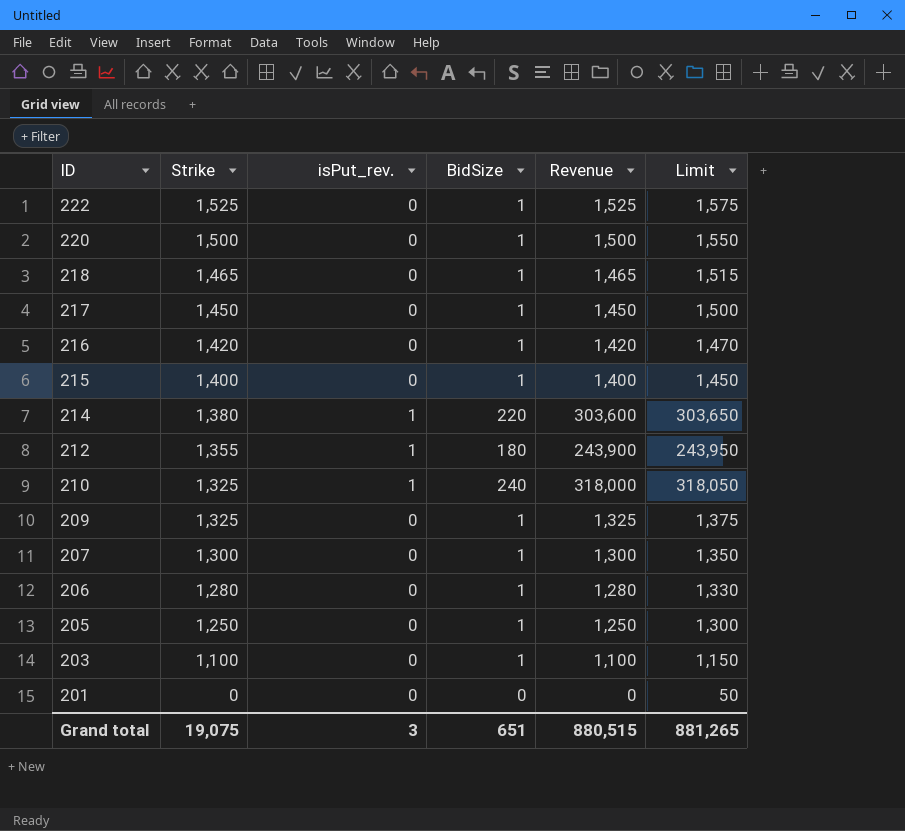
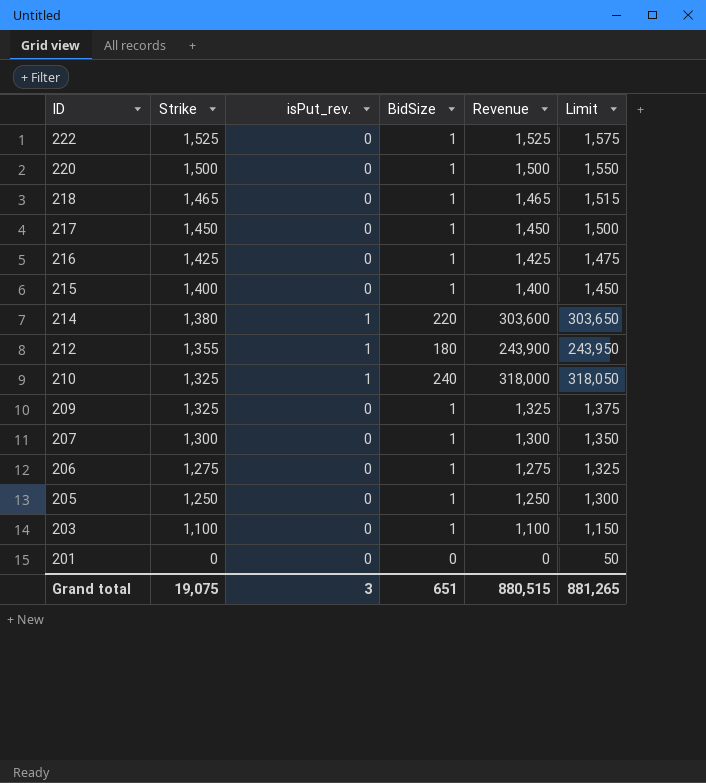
216 | Strike: 1,420 -> 1,425
216 | Revenue: 1,420 -> 1,425
216 | Limit: 1,470 -> 1,475
206 | Strike: 1,280 -> 1,275
206 | Revenue: 1,280 -> 1,275
206 | Limit: 1,330 -> 1,325

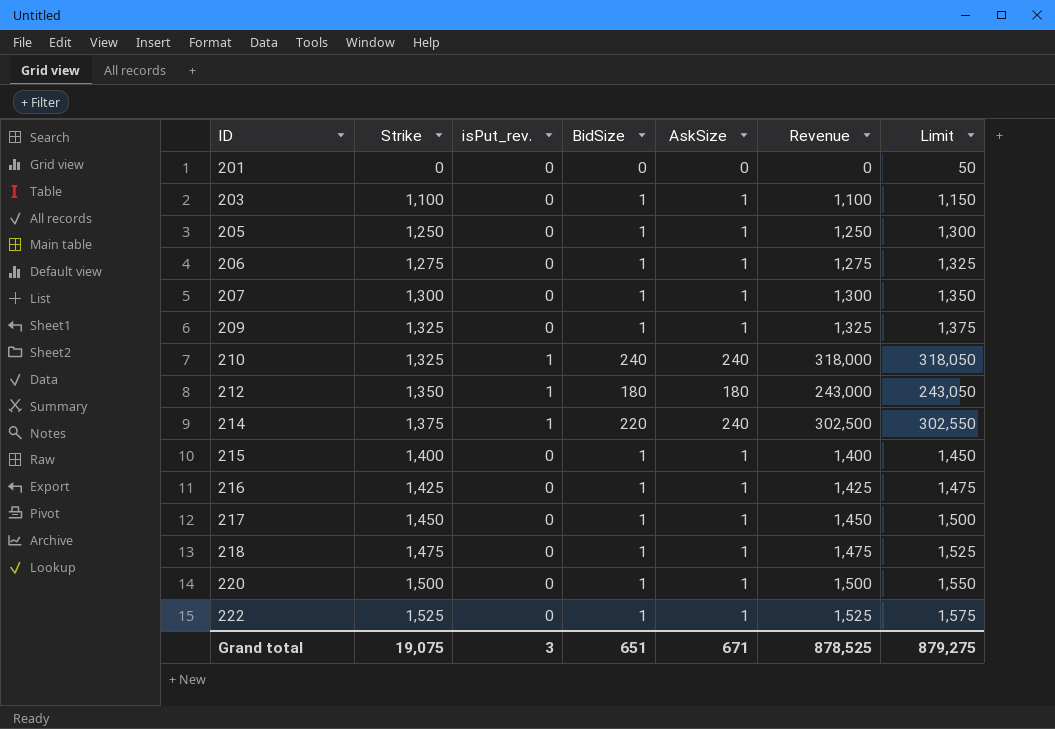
row order: ID descending -> ID ascending
column AskSize | position: none -> 5
212 | Strike: 1,355 -> 1,350
212 | Revenue: 243,900 -> 243,000
212 | Limit: 243,950 -> 243,050
214 | Strike: 1,380 -> 1,375
214 | Revenue: 303,600 -> 302,500
214 | Limit: 303,650 -> 302,550
218 | Strike: 1,465 -> 1,475
218 | Revenue: 1,465 -> 1,475
218 | Limit: 1,515 -> 1,525
Grand total | Revenue: 880,515 -> 878,525
Grand total | Limit: 881,265 -> 879,275

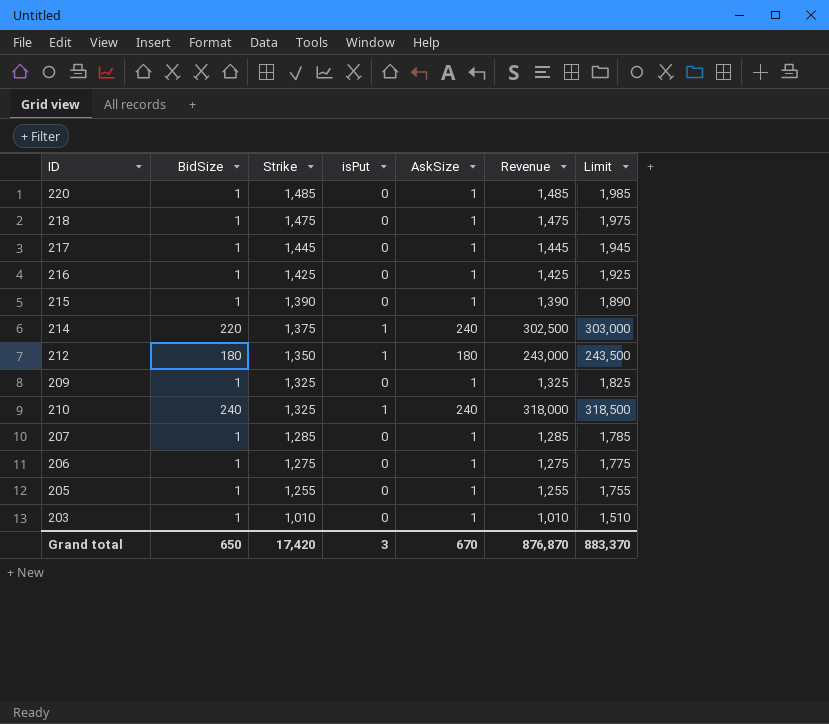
row order: ID ascending -> Strike descending
column BidSize | position: 4 -> 2
column name: isPut_rev. -> isPut
column Limit | formula: [Revenue] + 50 -> [Revenue] + 500
row 201: 0 | 0 | 0 | 0 | 0 | 50 -> none
row 222: 1,525 | 0 | 1 | 1 | 1,525 | 1,575 -> none
220 | Strike: 1,500 -> 1,485
220 | Revenue: 1,500 -> 1,485
217 | Strike: 1,450 -> 1,445
217 | Revenue: 1,450 -> 1,445
215 | Strike: 1,400 -> 1,390
215 | Revenue: 1,400 -> 1,390
207 | Strike: 1,300 -> 1,285
207 | Revenue: 1,300 -> 1,285
205 | Strike: 1,250 -> 1,255
205 | Revenue: 1,250 -> 1,255
203 | Strike: 1,100 -> 1,010
203 | Revenue: 1,100 -> 1,010
Grand total | BidSize: 651 -> 650
Grand total | Strike: 19,075 -> 17,420
Grand total | AskSize: 671 -> 670
Grand total | Revenue: 878,525 -> 876,870
Grand total | Limit: 879,275 -> 883,370

